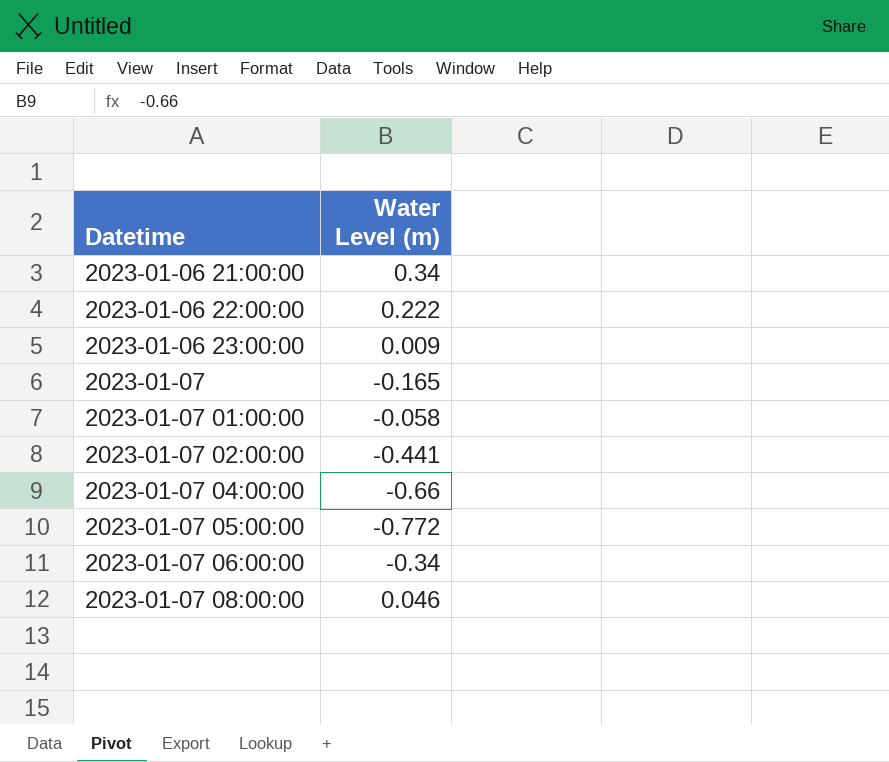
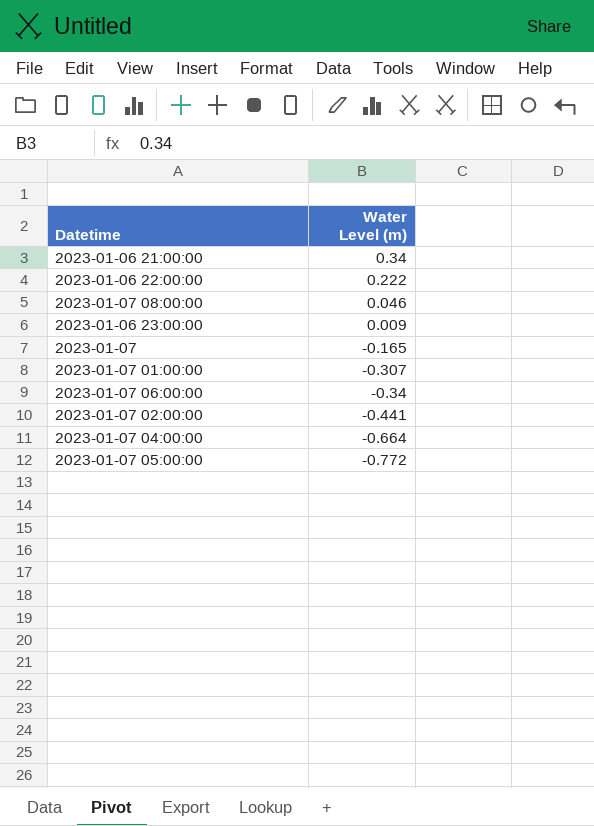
row order: Datetime ascending -> Water Level (m) descending
2023-01-07 01:00:00 | Water Level (m): -0.058 -> -0.307
2023-01-07 04:00:00 | Water Level (m): -0.66 -> -0.664

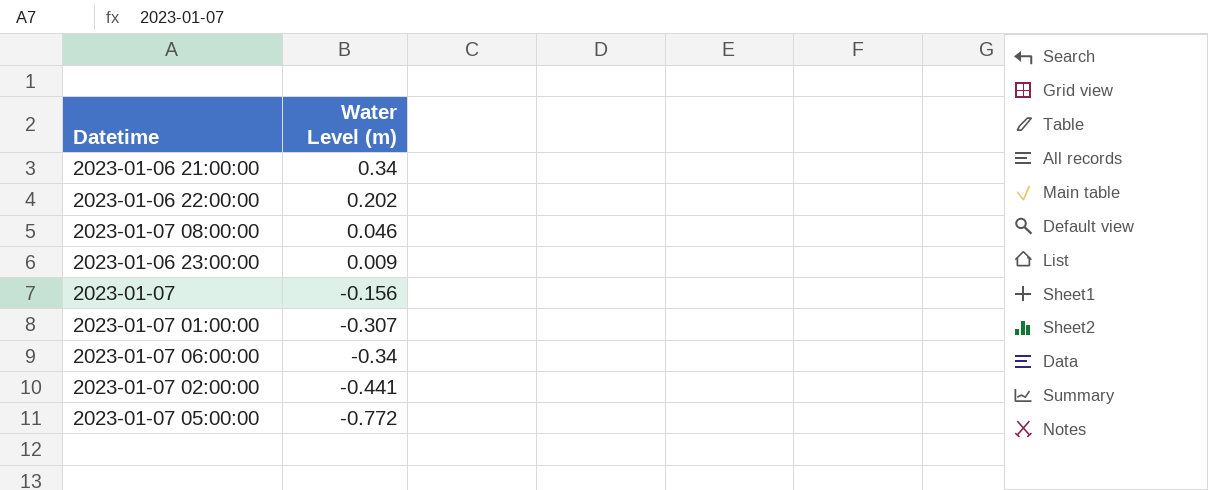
row 2023-01-07 04:00:00: -0.664 -> none
2023-01-06 22:00:00 | Water Level (m): 0.222 -> 0.202
2023-01-07 | Water Level (m): -0.165 -> -0.156

